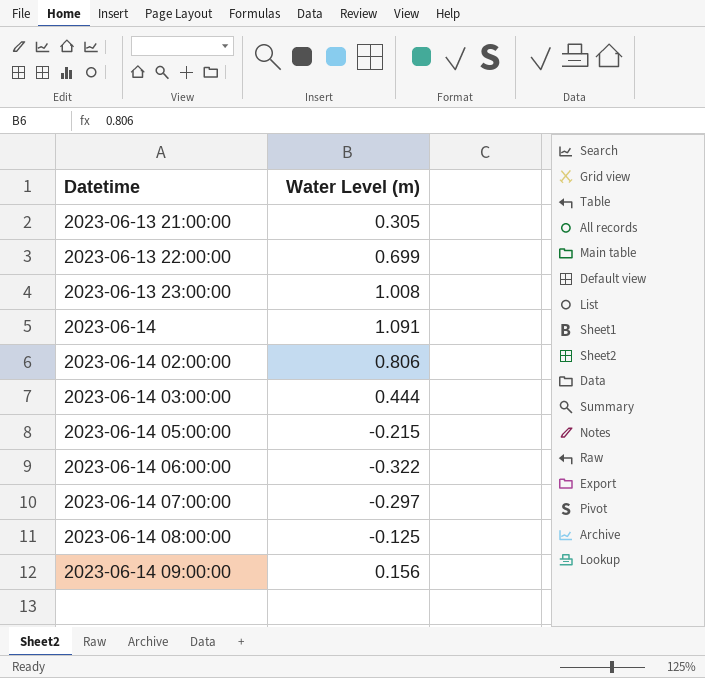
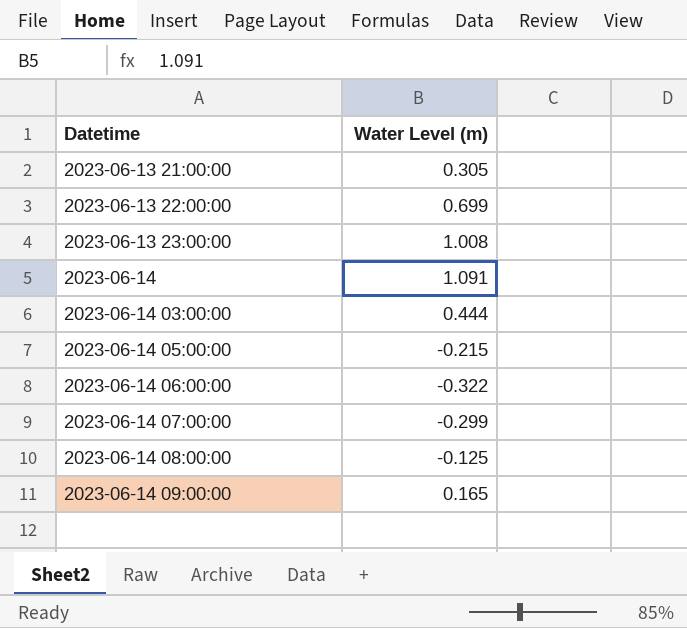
row 2023-06-14 02:00:00: 0.806 -> none
2023-06-14 07:00:00 | Water Level (m): -0.297 -> -0.299
2023-06-14 09:00:00 | Water Level (m): 0.156 -> 0.165

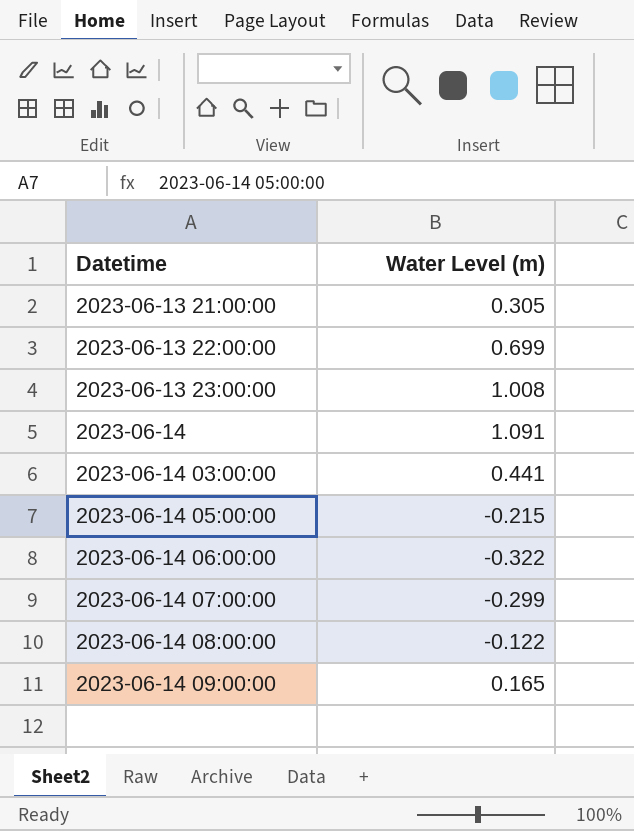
2023-06-14 03:00:00 | Water Level (m): 0.444 -> 0.441
2023-06-14 08:00:00 | Water Level (m): -0.125 -> -0.122

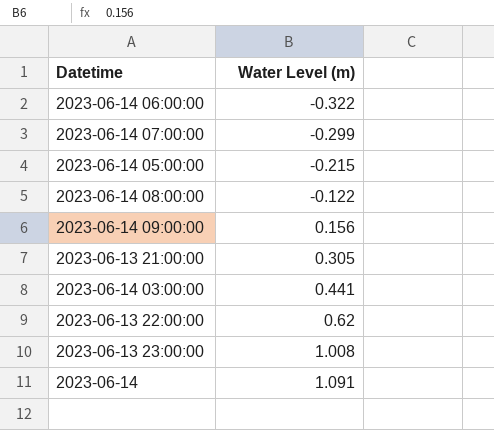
row order: Datetime ascending -> Water Level (m) ascending
2023-06-14 09:00:00 | Water Level (m): 0.165 -> 0.156
2023-06-13 22:00:00 | Water Level (m): 0.699 -> 0.62

